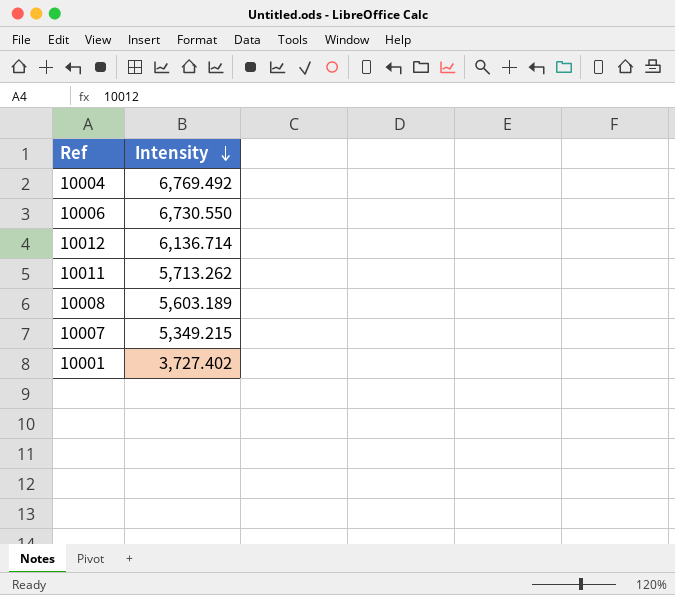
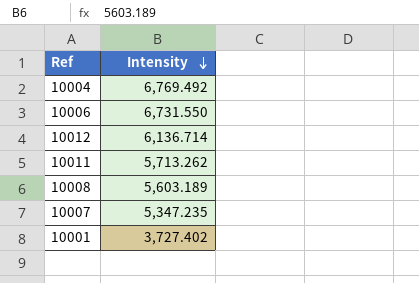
10006 | Intensity: 6,730.550 -> 6,731.550
10007 | Intensity: 5,349.215 -> 5,347.235

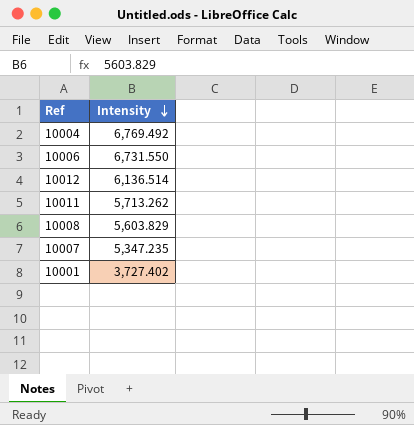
10012 | Intensity: 6,136.714 -> 6,136.514
10008 | Intensity: 5,603.189 -> 5,603.829

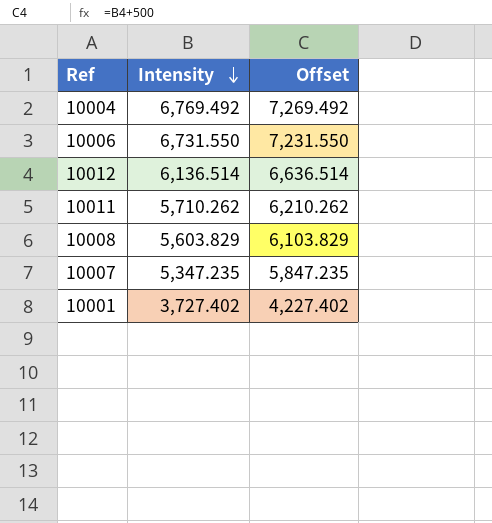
column Offset | formula: none -> [Intensity] + 500
10011 | Intensity: 5,713.262 -> 5,710.262

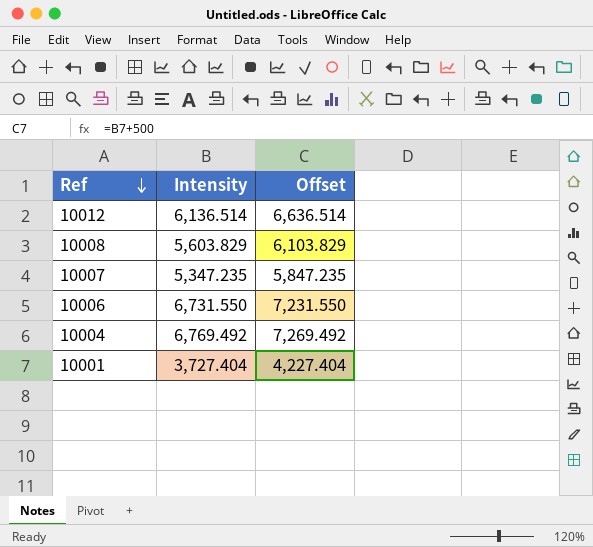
row order: Intensity descending -> Ref descending
row 10011: 5,710.262 | 6,210.262 -> none
10001 | Intensity: 3,727.402 -> 3,727.404
10001 | Offset: 4,227.402 -> 4,227.404

